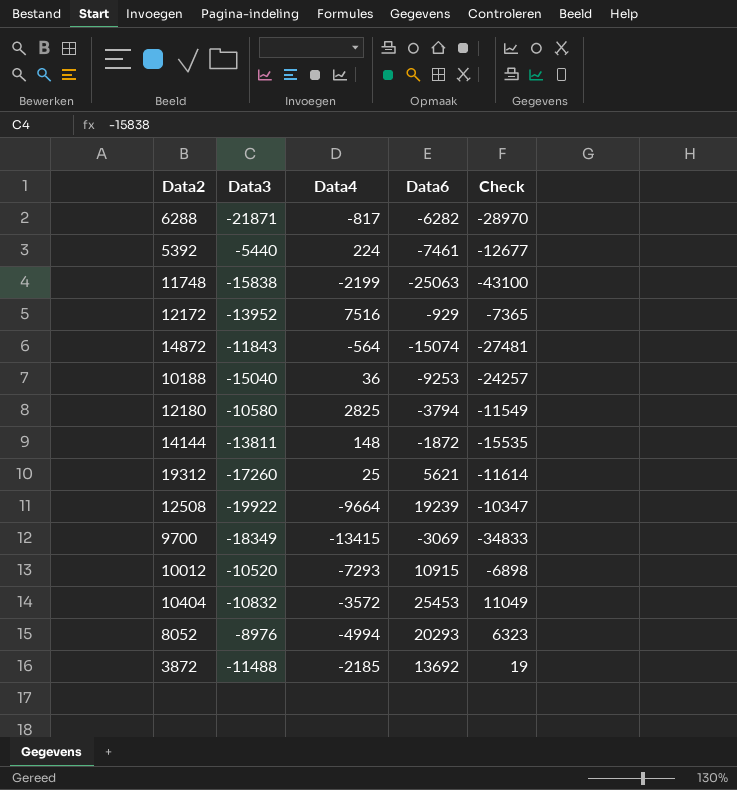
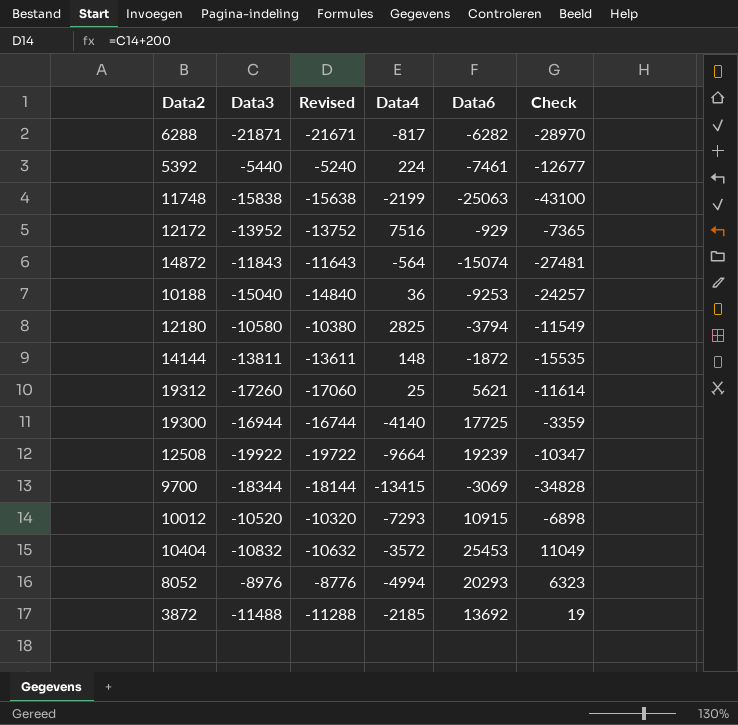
column Revised | formula: none -> [Data3] + 200
row 19300: none -> -16944 | -16744 | -4140 | 17725 | -3359
9700 | Data3: -18349 -> -18344
9700 | Check: -34833 -> -34828

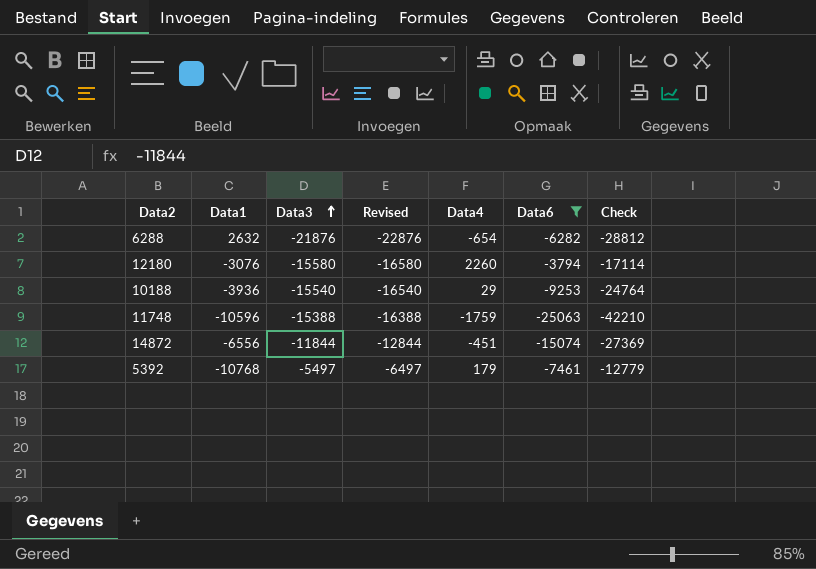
filter: none -> Data6 <= -3794
row order: none -> Data3 ascending
column Data1 | position: none -> 2
column Revised | formula: [Data3] + 200 -> [Data3] - 1000
6288 | Data3: -21871 -> -21876
6288 | Data4: -817 -> -654
6288 | Check: -28970 -> -28812
12180 | Data3: -10580 -> -15580
12180 | Data4: 2825 -> 2260
12180 | Check: -11549 -> -17114
10188 | Data3: -15040 -> -15540
10188 | Data4: 36 -> 29
10188 | Check: -24257 -> -24764
11748 | Data3: -15838 -> -15388
11748 | Data4: -2199 -> -1759
11748 | Check: -43100 -> -42210
14872 | Data3: -11843 -> -11844
14872 | Data4: -564 -> -451
14872 | Check: -27481 -> -27369
5392 | Data3: -5440 -> -5497
5392 | Data4: 224 -> 179
5392 | Check: -12677 -> -12779

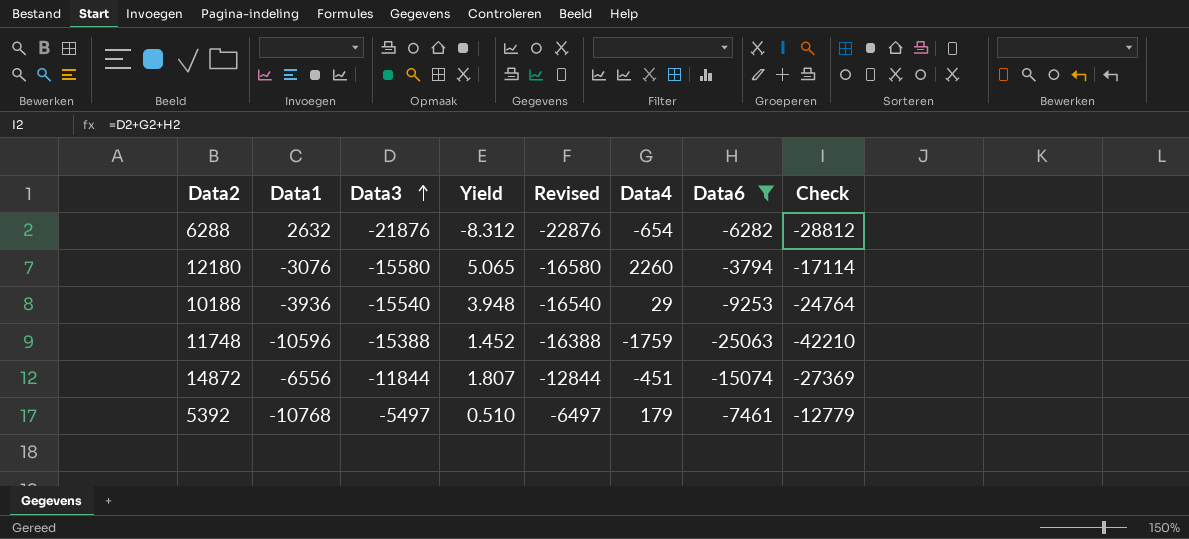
column Yield | formula: none -> [Data3] / [Data1]

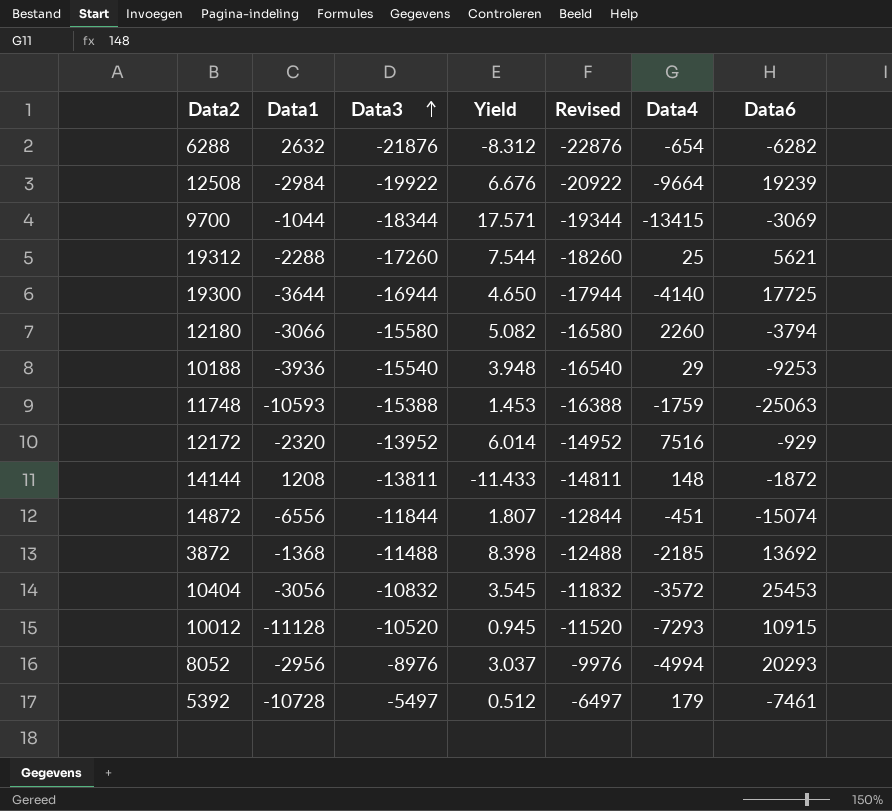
filter: Data6 <= -3794 -> none
column Check | formula: [Data3] + [Data4] + [Data6] -> none
12180 | Data1: -3076 -> -3066
12180 | Yield: 5.065 -> 5.082
11748 | Data1: -10596 -> -10593
11748 | Yield: 1.452 -> 1.453
5392 | Data1: -10768 -> -10728
5392 | Yield: 0.510 -> 0.512

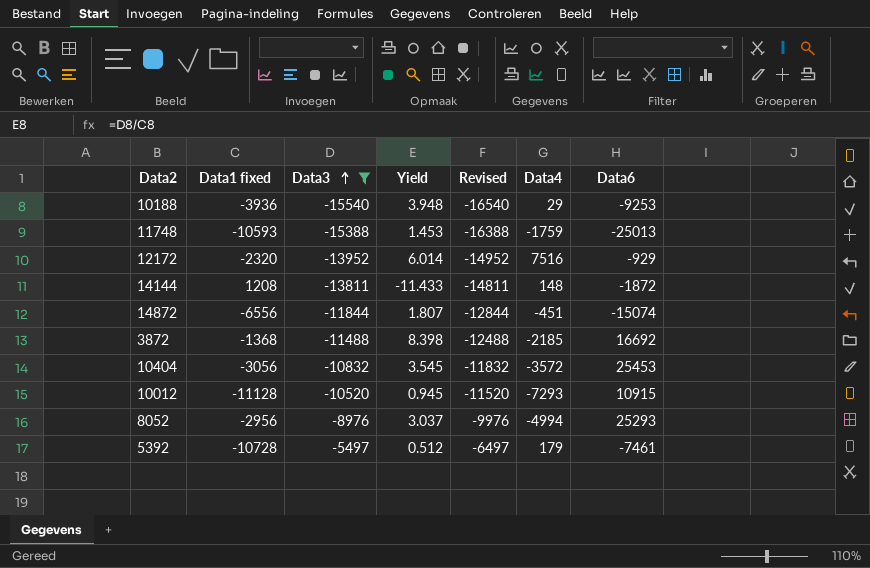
filter: none -> Data3 >= -15540
column name: Data1 -> Data1 fixed
11748 | Data6: -25063 -> -25013
3872 | Data6: 13692 -> 16692
8052 | Data6: 20293 -> 25293

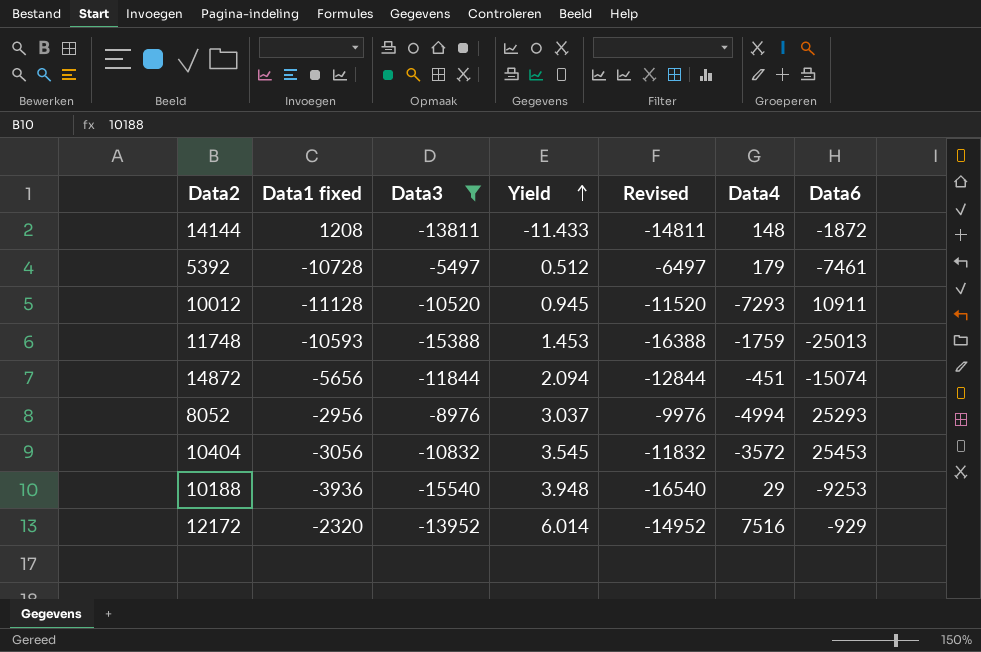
row order: Data3 ascending -> Yield ascending
row 3872: -1368 | -11488 | 8.398 | -12488 | -2185 | 16692 -> none
10012 | Data6: 10915 -> 10911
14872 | Data1 fixed: -6556 -> -5656
14872 | Yield: 1.807 -> 2.094

